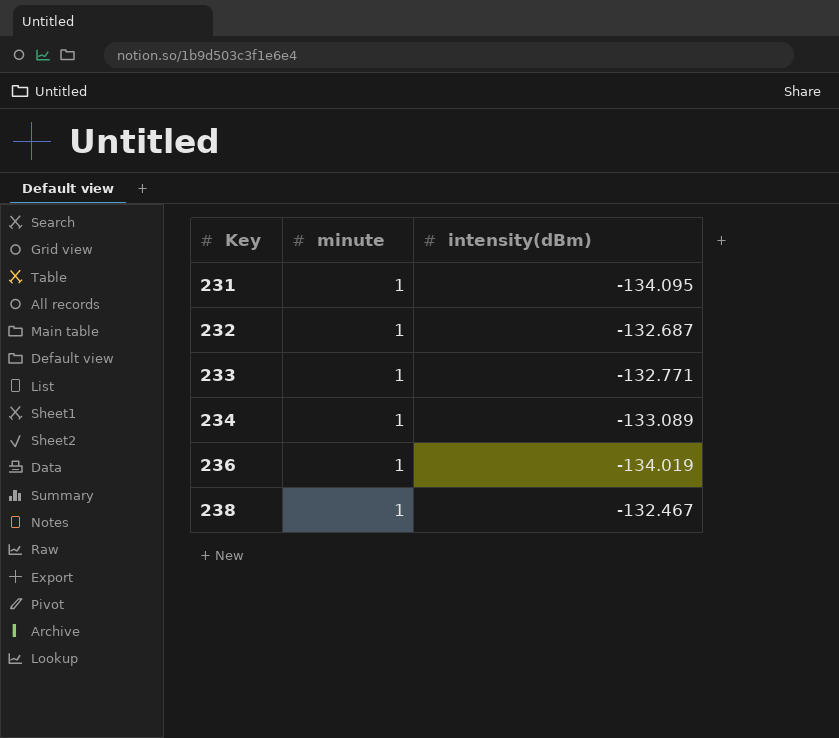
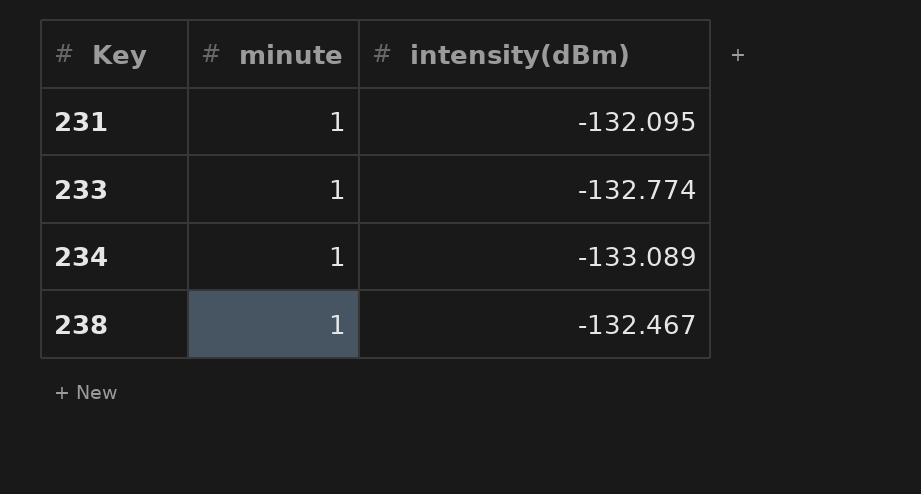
row 232: 1 | -132.687 -> none
row 236: 1 | -134.019 -> none
231 | intensity(dBm): -134.095 -> -132.095
233 | intensity(dBm): -132.771 -> -132.774

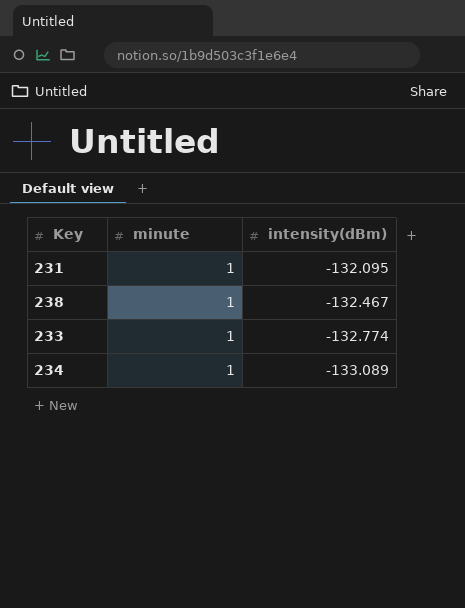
row order: Key ascending -> intensity(dBm) descending

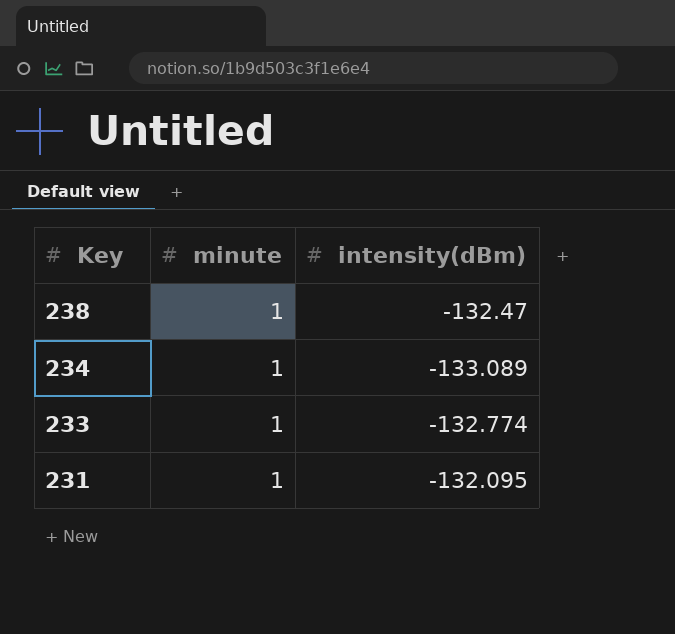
row order: intensity(dBm) descending -> Key descending
238 | intensity(dBm): -132.467 -> -132.47

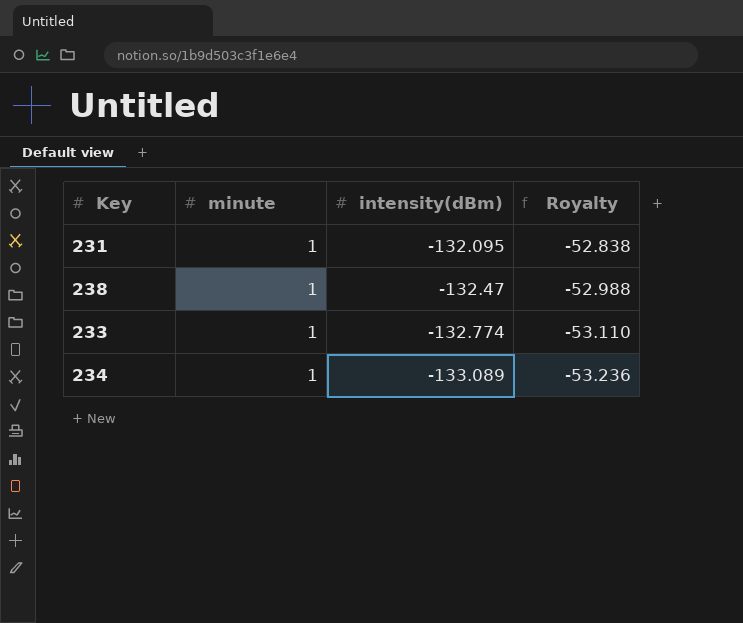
row order: Key descending -> intensity(dBm) descending
column Royalty | formula: none -> [intensity(dBm)] * 0.4

